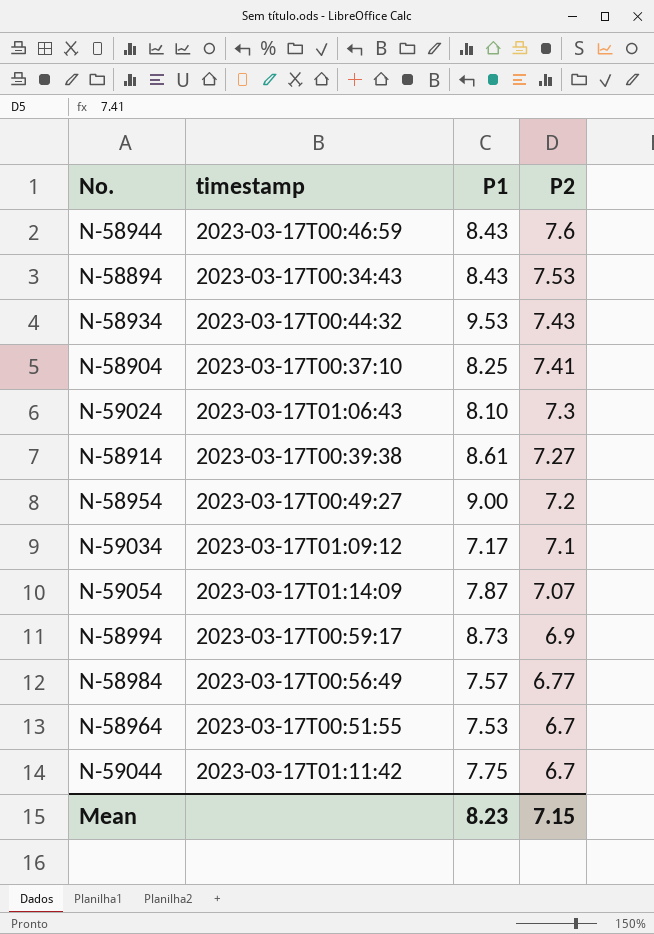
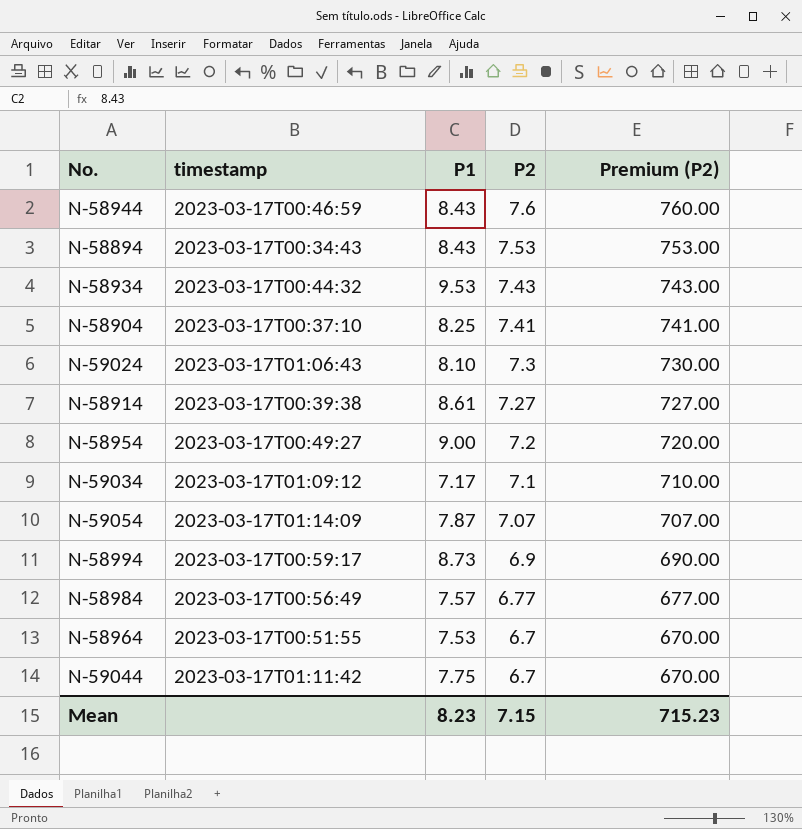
column Premium (P2) | formula: none -> [P2] * 100

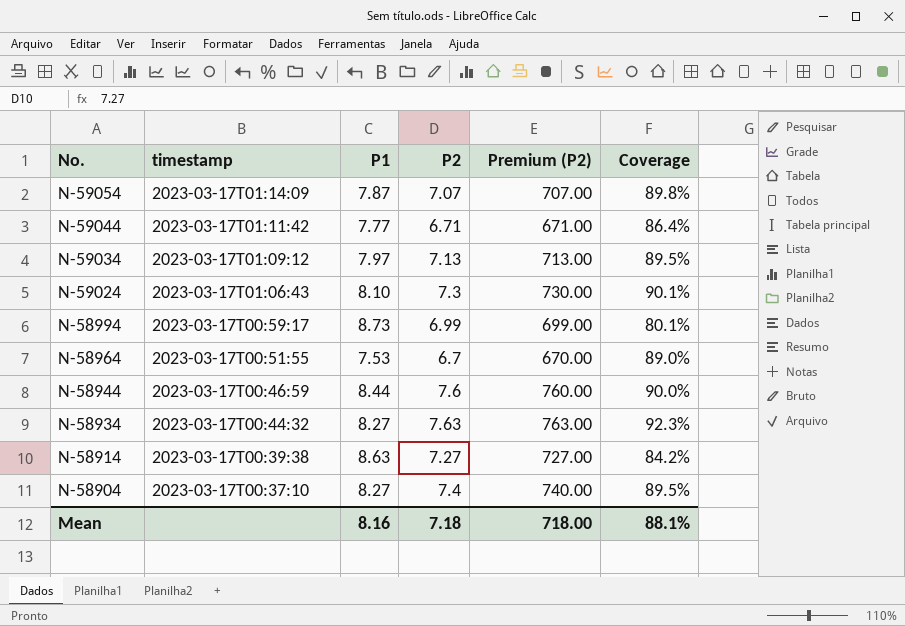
row order: P2 descending -> No. descending
column Coverage | formula: none -> [P2] / [P1]
row N-58894: 2023-03-17T00:34:43 | 8.43 | 7.53 | 753.00 -> none
row N-58954: 2023-03-17T00:49:27 | 9.00 | 7.2 | 720.00 -> none
row N-58984: 2023-03-17T00:56:49 | 7.57 | 6.77 | 677.00 -> none
N-59044 | P1: 7.75 -> 7.77
N-59044 | P2: 6.7 -> 6.71
N-59044 | Premium (P2): 670.00 -> 671.00
N-59034 | P1: 7.17 -> 7.97
N-59034 | P2: 7.1 -> 7.13
N-59034 | Premium (P2): 710.00 -> 713.00
N-58994 | P2: 6.9 -> 6.99
N-58994 | Premium (P2): 690.00 -> 699.00
N-58944 | P1: 8.43 -> 8.44
N-58934 | P1: 9.53 -> 8.27
N-58934 | P2: 7.43 -> 7.63
N-58934 | Premium (P2): 743.00 -> 763.00
N-58914 | P1: 8.61 -> 8.63
N-58904 | P1: 8.25 -> 8.27
N-58904 | P2: 7.41 -> 7.4
N-58904 | Premium (P2): 741.00 -> 740.00
Mean | P1: 8.23 -> 8.16
Mean | P2: 7.15 -> 7.18
Mean | Premium (P2): 715.23 -> 718.00

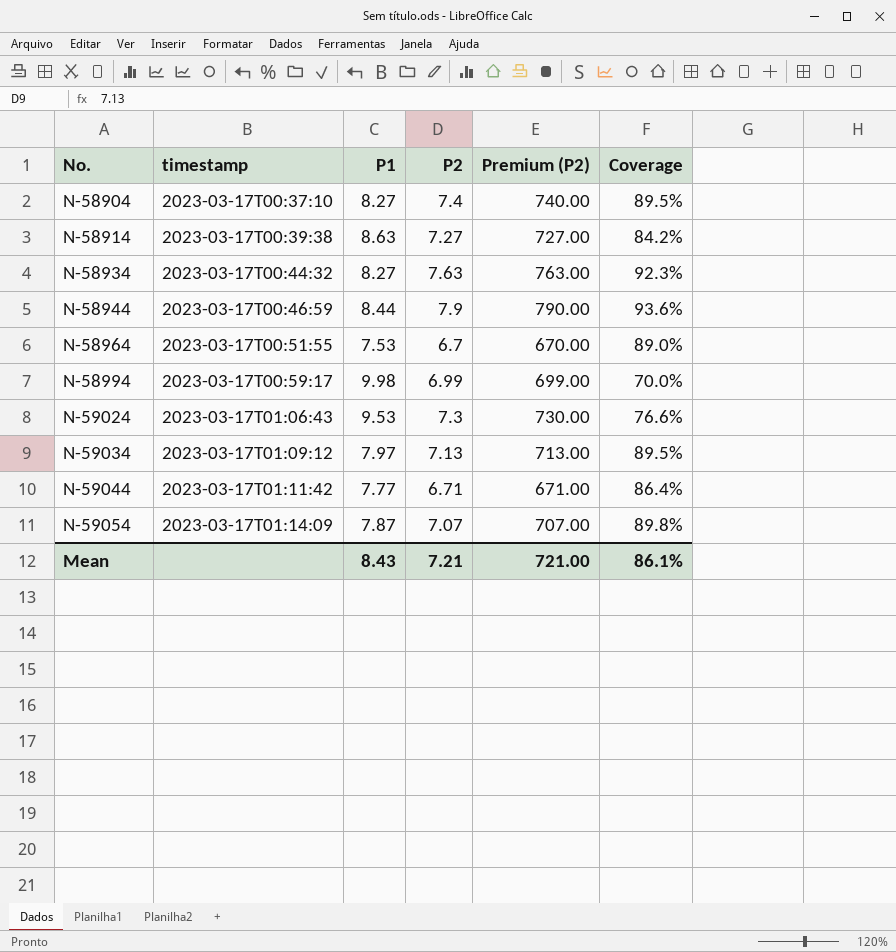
row order: No. descending -> No. ascending
N-58944 | P2: 7.6 -> 7.9
N-58944 | Premium (P2): 760.00 -> 790.00
N-58944 | Coverage: 90.0% -> 93.6%
N-58994 | P1: 8.73 -> 9.98
N-58994 | Coverage: 80.1% -> 70.0%
N-59024 | P1: 8.10 -> 9.53
N-59024 | Coverage: 90.1% -> 76.6%
Mean | P1: 8.16 -> 8.43
Mean | P2: 7.18 -> 7.21
Mean | Premium (P2): 718.00 -> 721.00
Mean | Coverage: 88.1% -> 86.1%

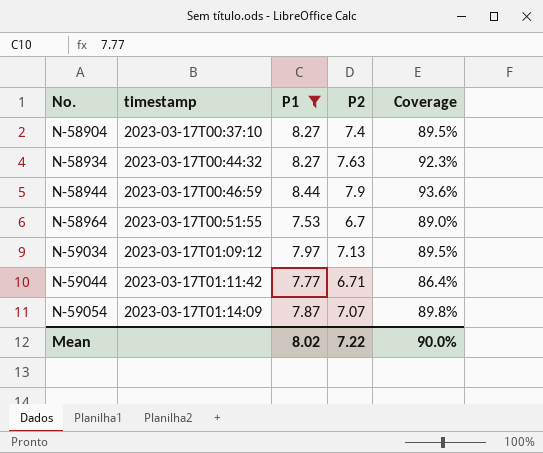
filter: none -> P1 <= 8.44
column Premium (P2) | formula: [P2] * 100 -> none
Mean | P1: 8.43 -> 8.02
Mean | P2: 7.21 -> 7.22
Mean | Coverage: 86.1% -> 90.0%

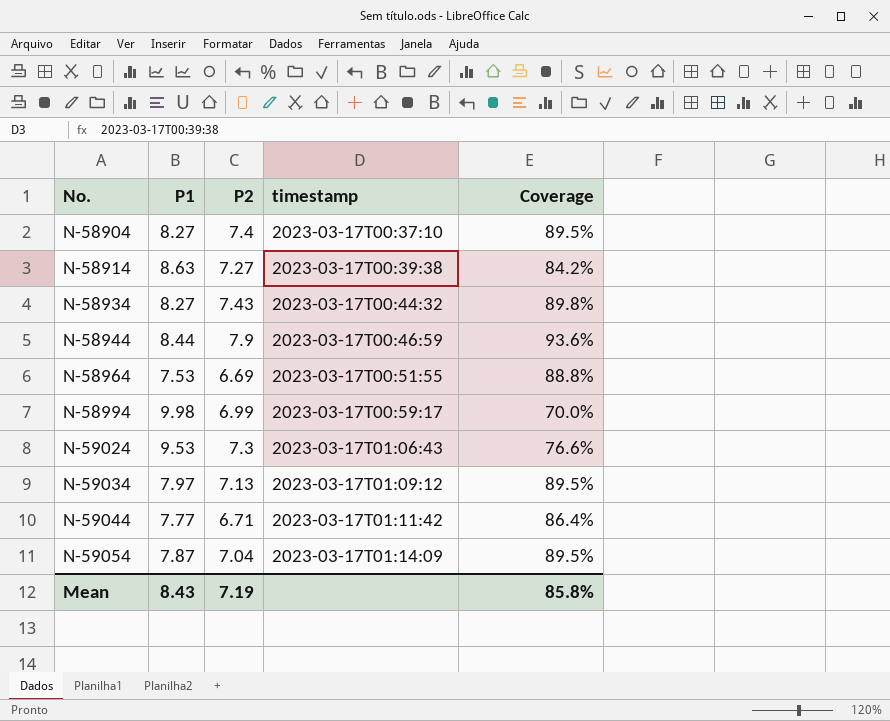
filter: P1 <= 8.44 -> none
column timestamp | position: 2 -> 4
N-58934 | P2: 7.63 -> 7.43
N-58934 | Coverage: 92.3% -> 89.8%
N-58964 | P2: 6.7 -> 6.69
N-58964 | Coverage: 89.0% -> 88.8%
N-59054 | P2: 7.07 -> 7.04
N-59054 | Coverage: 89.8% -> 89.5%
Mean | P1: 8.02 -> 8.43
Mean | P2: 7.22 -> 7.19
Mean | Coverage: 90.0% -> 85.8%

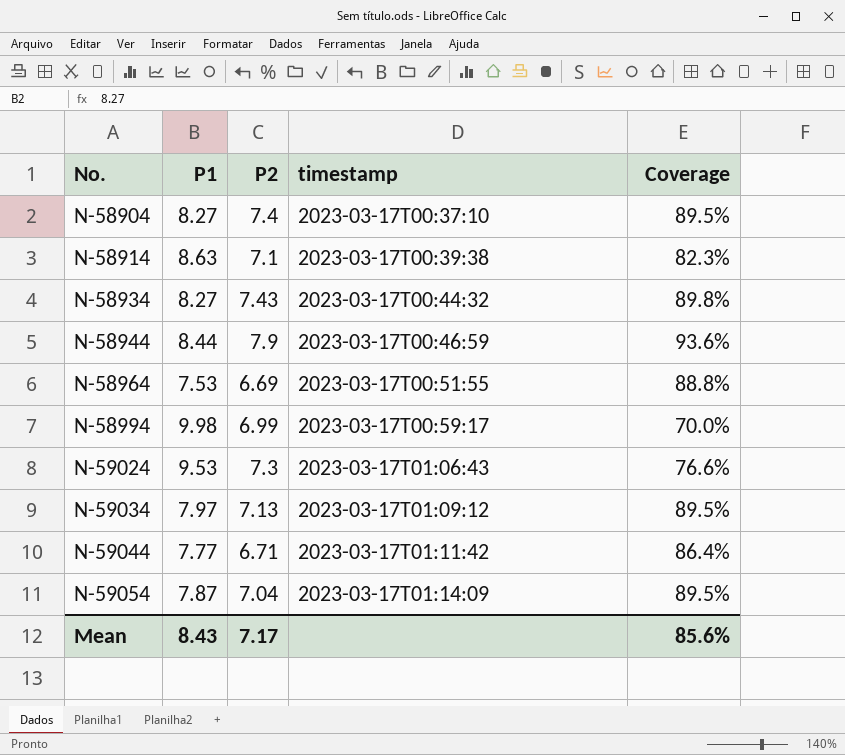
N-58914 | P2: 7.27 -> 7.1
N-58914 | Coverage: 84.2% -> 82.3%
Mean | P2: 7.19 -> 7.17
Mean | Coverage: 85.8% -> 85.6%

